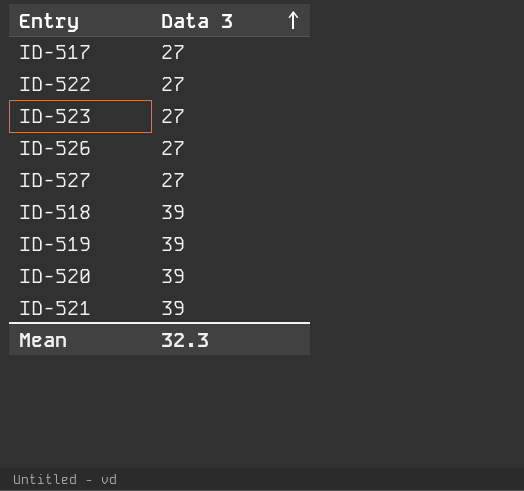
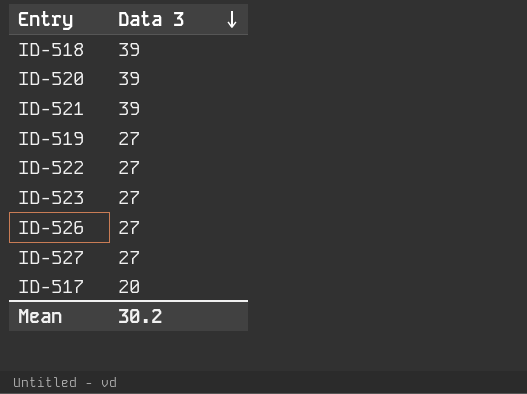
row order: Data 3 ascending -> Data 3 descending
ID-519 | Data 3: 39 -> 27
ID-517 | Data 3: 27 -> 20
Mean | Data 3: 32.3 -> 30.2

